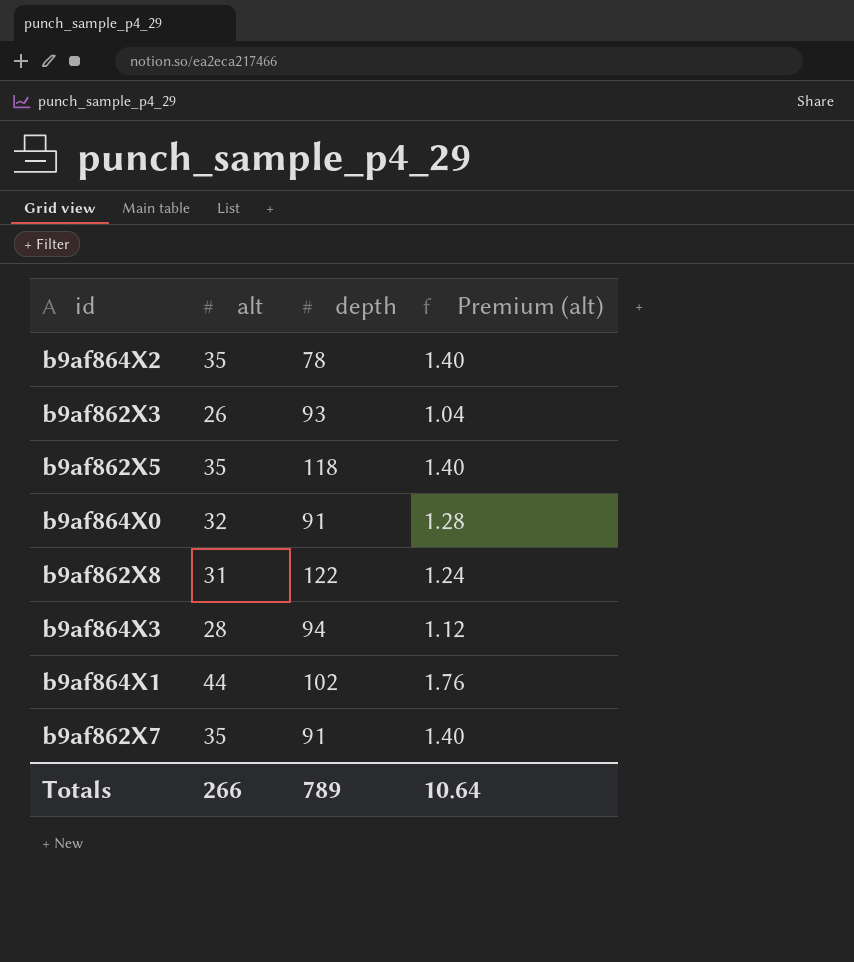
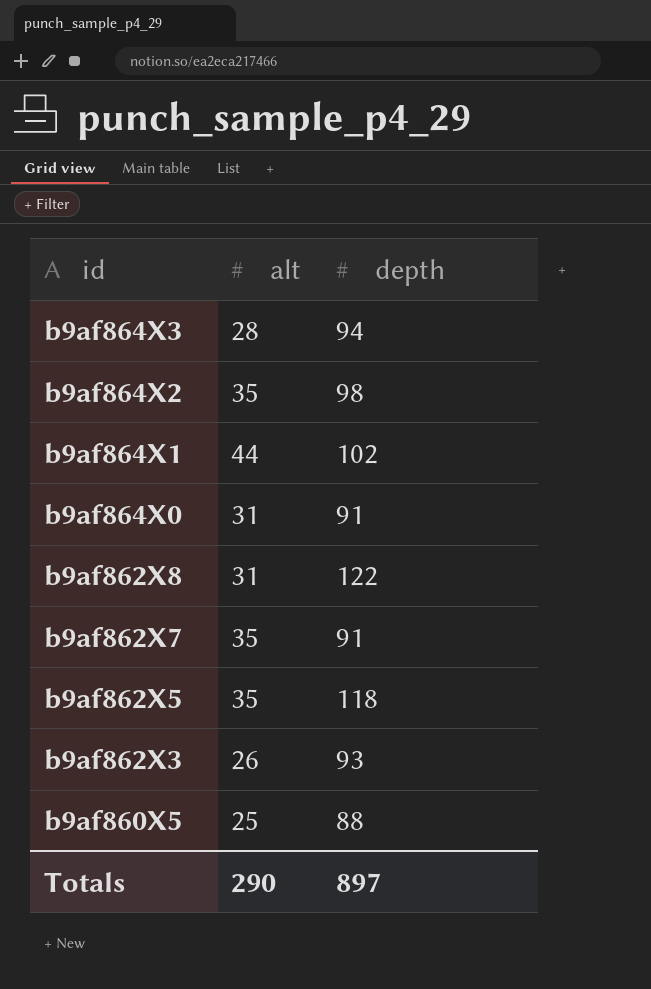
row order: none -> id descending
column Premium (alt) | formula: [alt] * 0.04 -> none
b9af864X2 | depth: 78 -> 98
b9af864X0 | alt: 32 -> 31
row b9af860X5: none -> 25 | 88
Totals | alt: 266 -> 290
Totals | depth: 789 -> 897

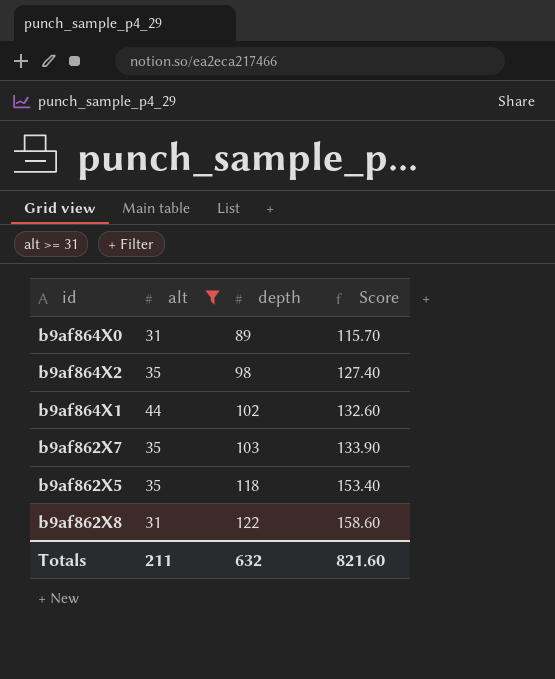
filter: none -> alt >= 31
row order: id descending -> depth ascending
column Score | formula: none -> [depth] * 1.3
b9af864X0 | depth: 91 -> 89
b9af862X7 | depth: 91 -> 103
Totals | alt: 290 -> 211
Totals | depth: 897 -> 632

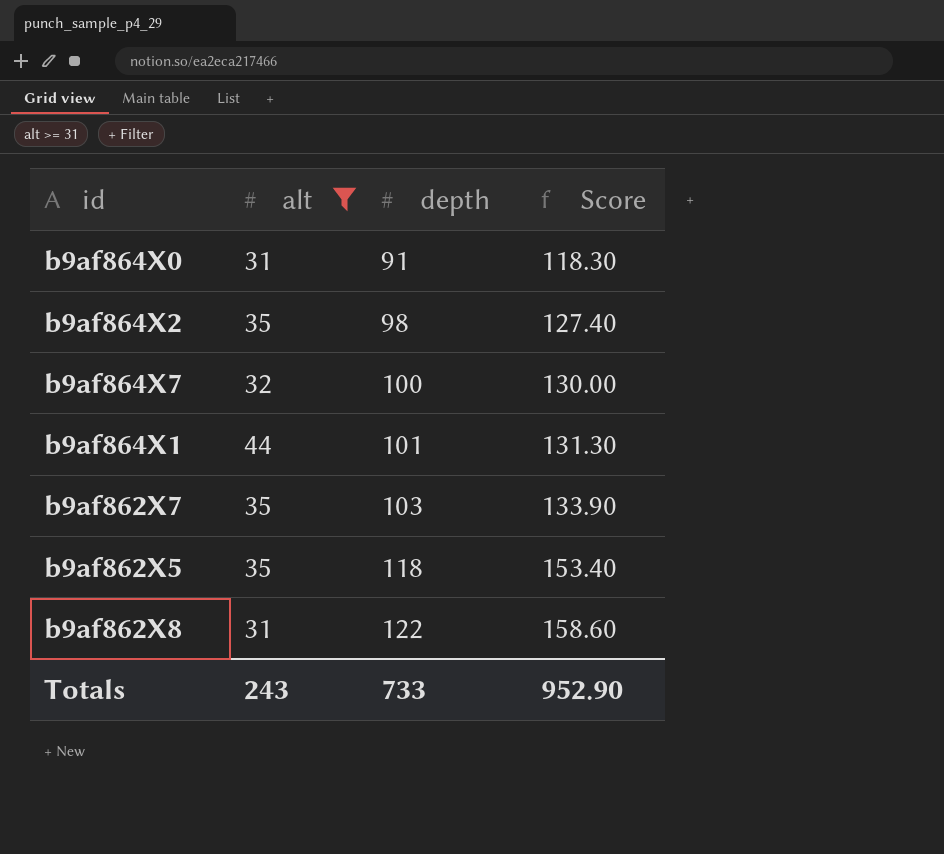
b9af864X0 | depth: 89 -> 91
b9af864X0 | Score: 115.70 -> 118.30
row b9af864X7: none -> 32 | 100 | 130.00
b9af864X1 | depth: 102 -> 101
b9af864X1 | Score: 132.60 -> 131.30
Totals | alt: 211 -> 243
Totals | depth: 632 -> 733
Totals | Score: 821.60 -> 952.90

